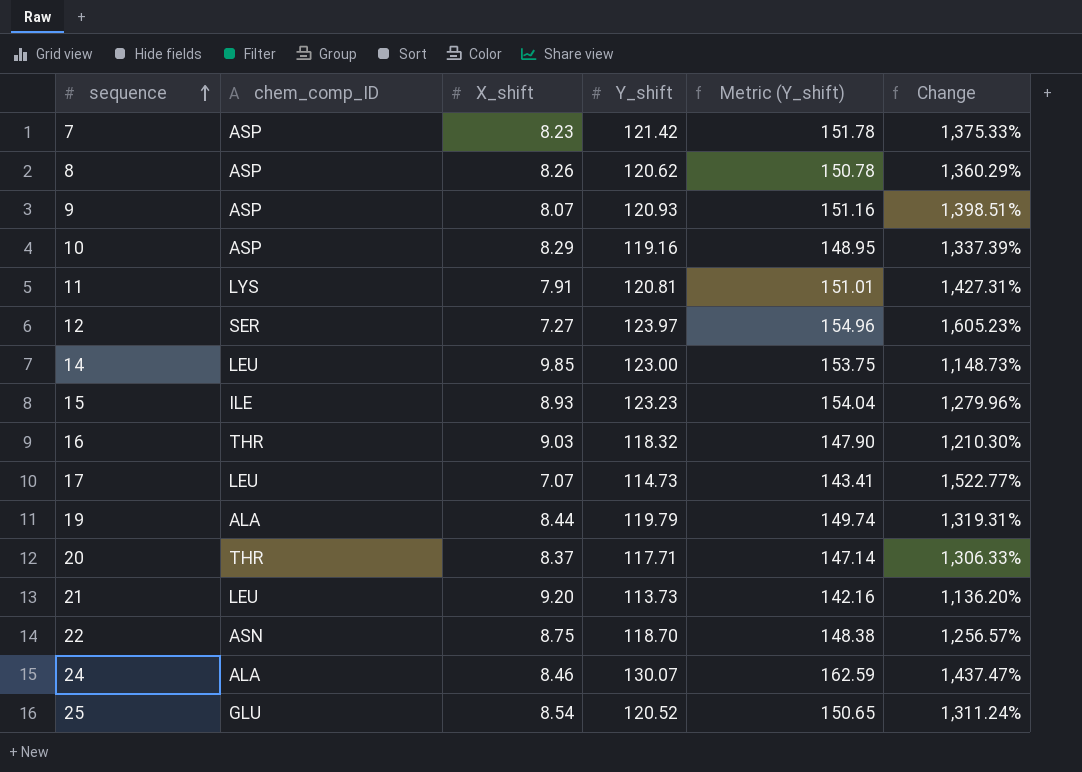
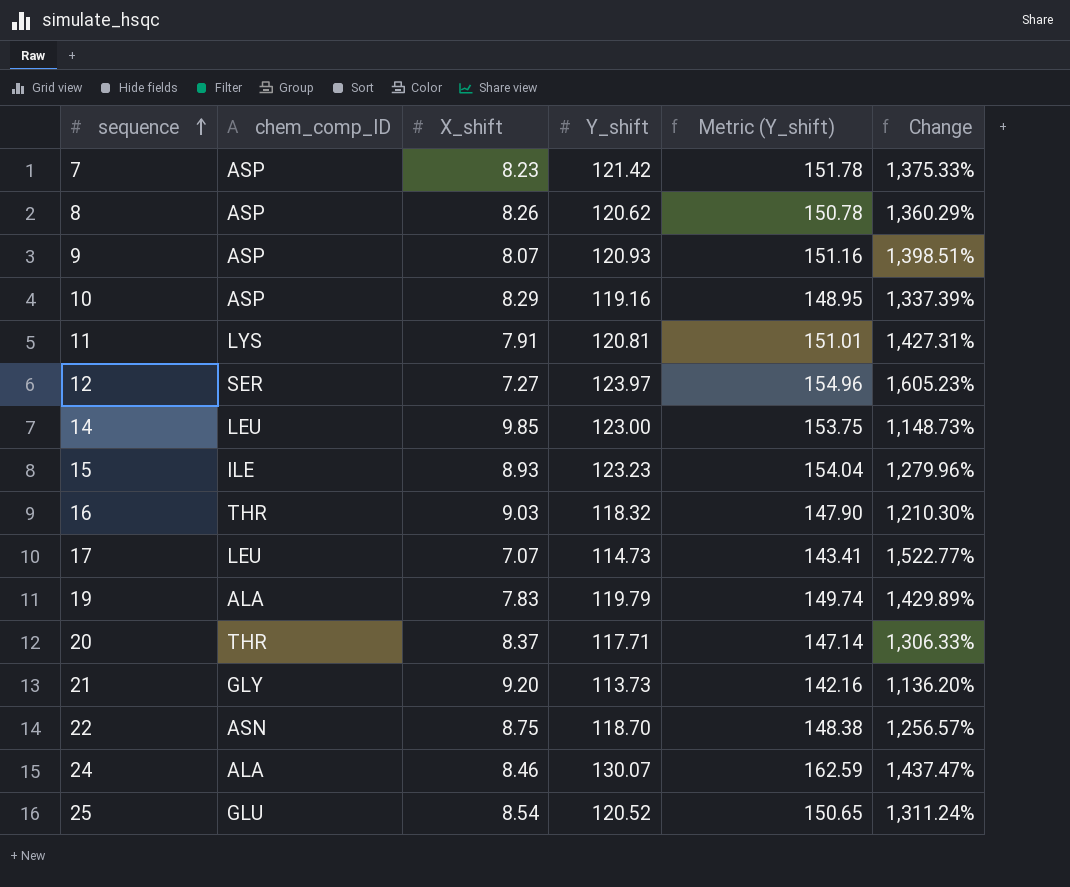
19 | X_shift: 8.44 -> 7.83
19 | Change: 1,319.31% -> 1,429.89%
21 | chem_comp_ID: LEU -> GLY

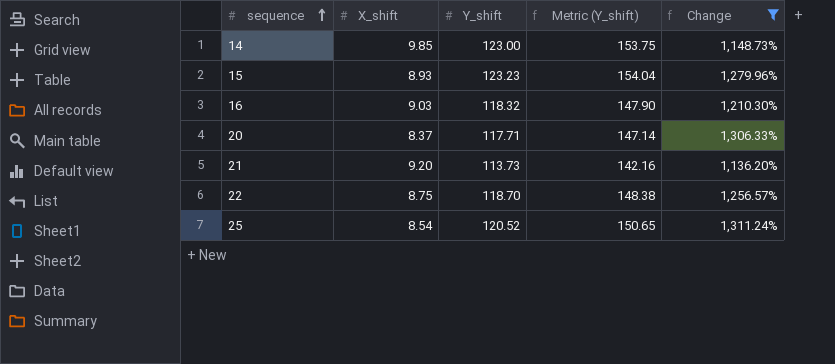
filter: none -> Change <= 1,311.24%
column chem_comp_ID | position: 2 -> none

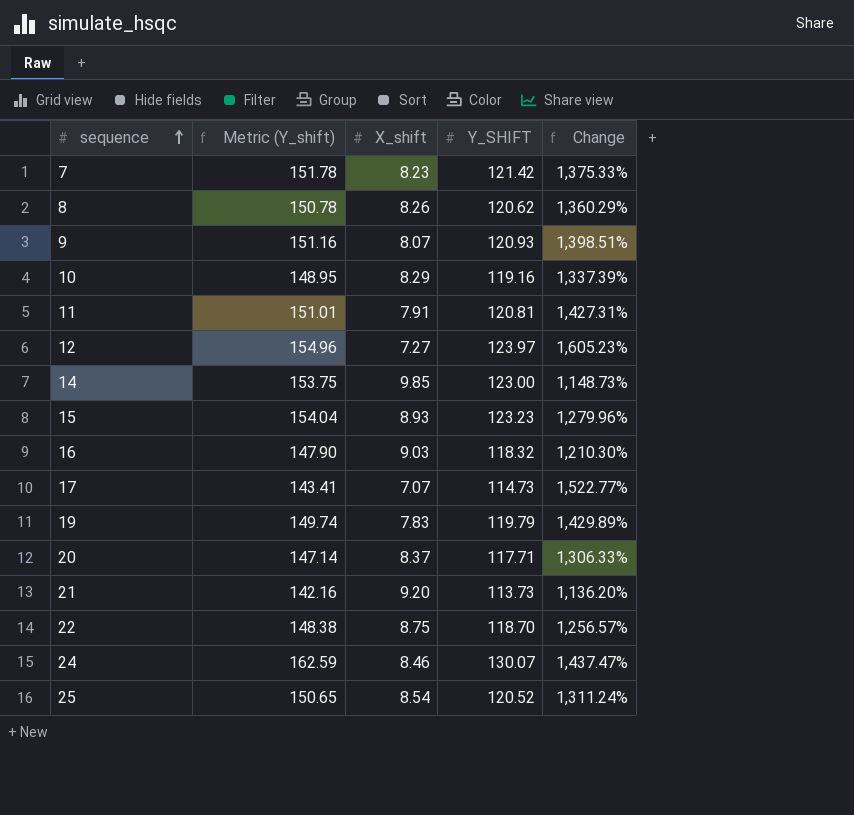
filter: Change <= 1,311.24% -> none
column Metric (Y_shift) | position: 4 -> 2
column name: Y_shift -> Y_SHIFT

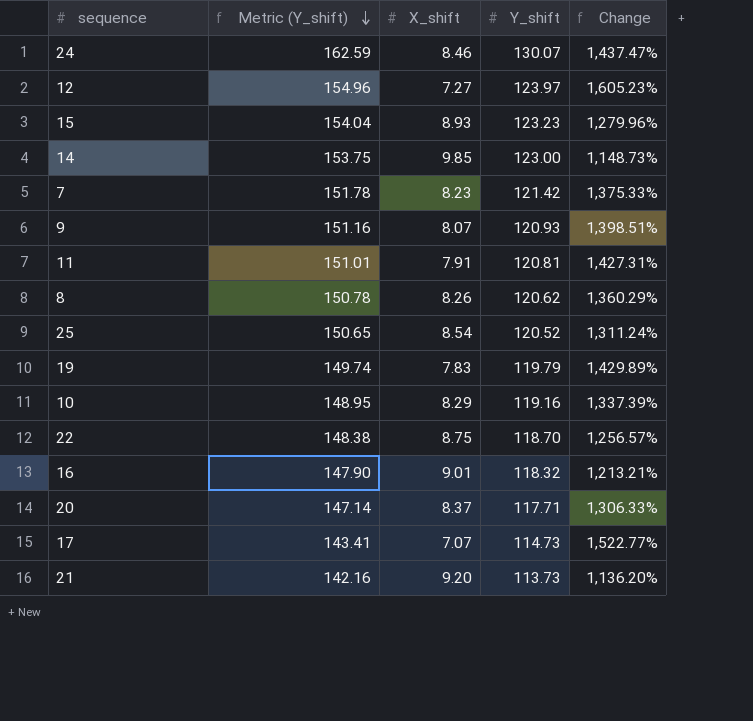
row order: sequence ascending -> Metric (Y_shift) descending
column name: Y_SHIFT -> Y_shift
16 | X_shift: 9.03 -> 9.01
16 | Change: 1,210.30% -> 1,213.21%

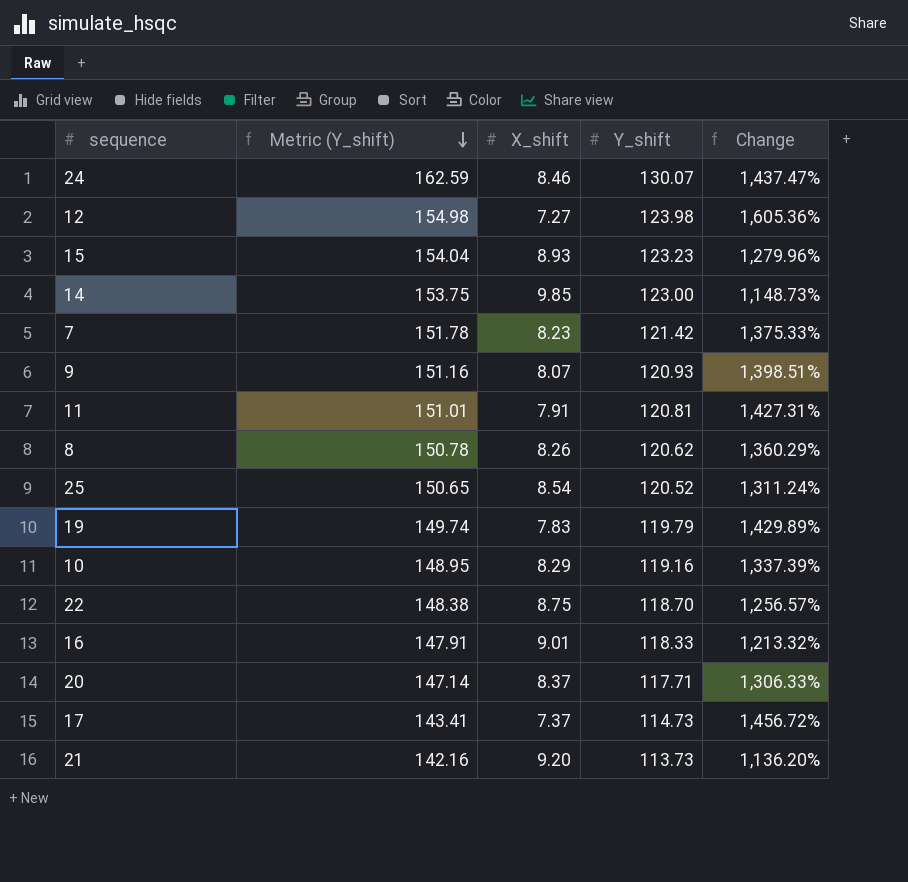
12 | Metric (Y_shift): 154.96 -> 154.98
12 | Y_shift: 123.97 -> 123.98
12 | Change: 1,605.23% -> 1,605.36%
16 | Metric (Y_shift): 147.90 -> 147.91
16 | Y_shift: 118.32 -> 118.33
16 | Change: 1,213.21% -> 1,213.32%
17 | X_shift: 7.07 -> 7.37
17 | Change: 1,522.77% -> 1,456.72%

